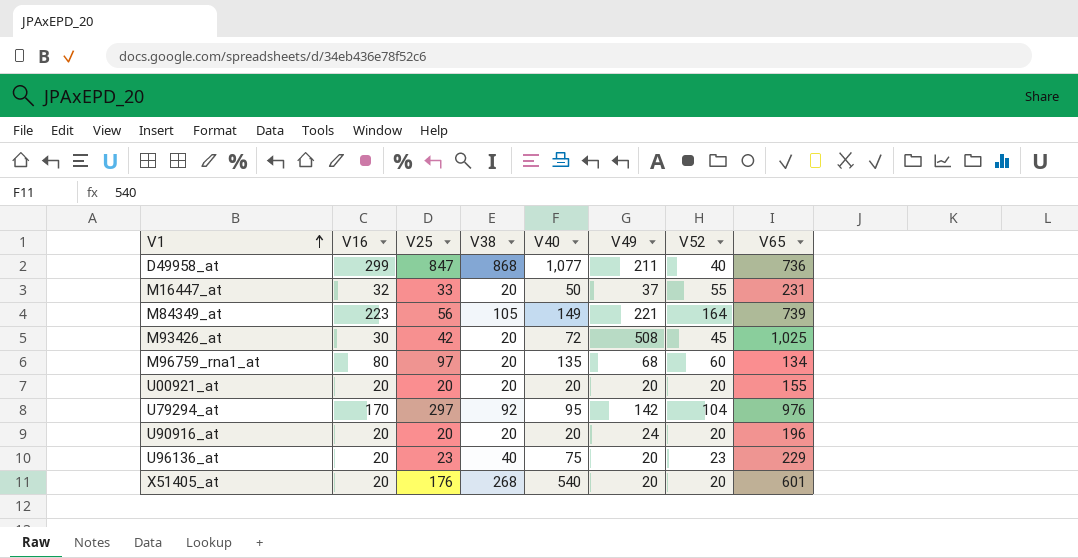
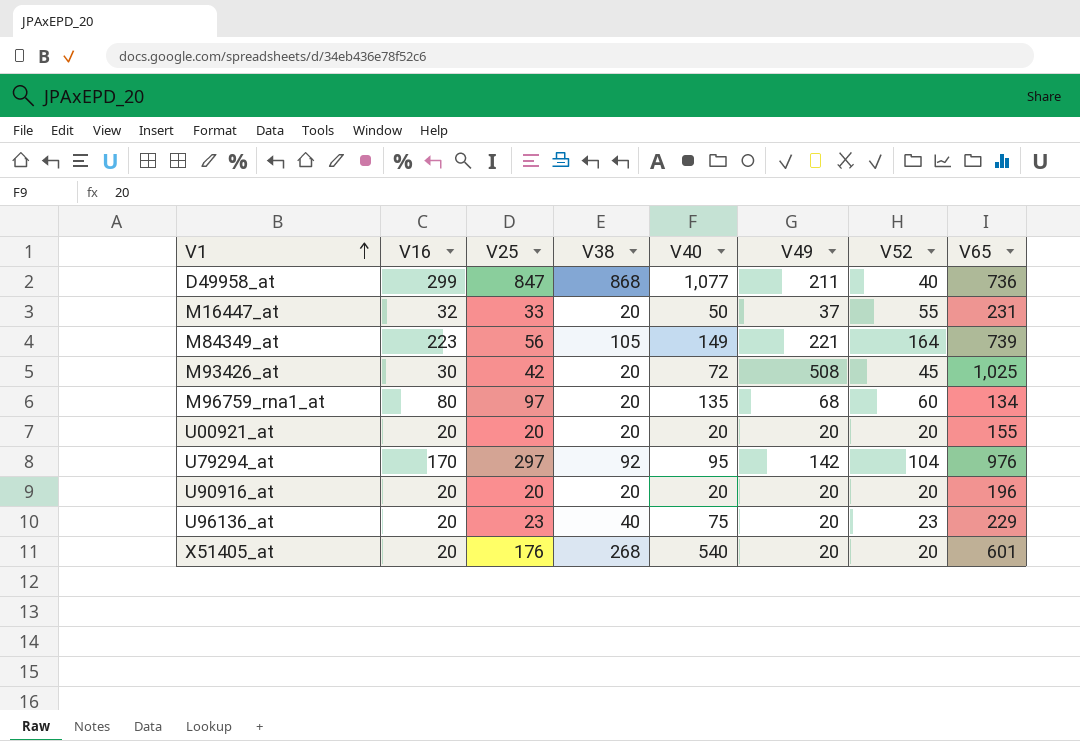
U90916_at | V49: 24 -> 20

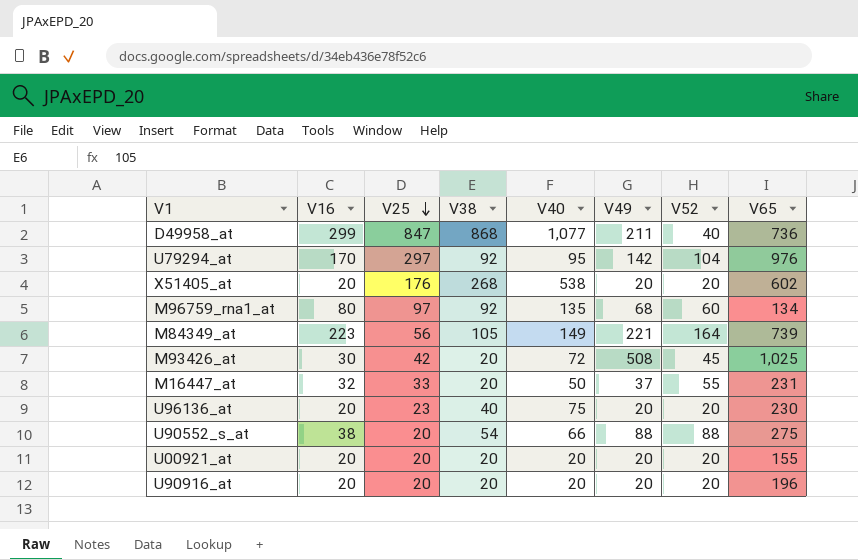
row order: V1 ascending -> V25 descending
X51405_at | V40: 540 -> 538
X51405_at | V65: 601 -> 602
M96759_rna1_at | V38: 20 -> 92
U96136_at | V52: 23 -> 20
U96136_at | V65: 229 -> 230
row U90552_s_at: none -> 38 | 20 | 54 | 66 | 88 | 88 | 275

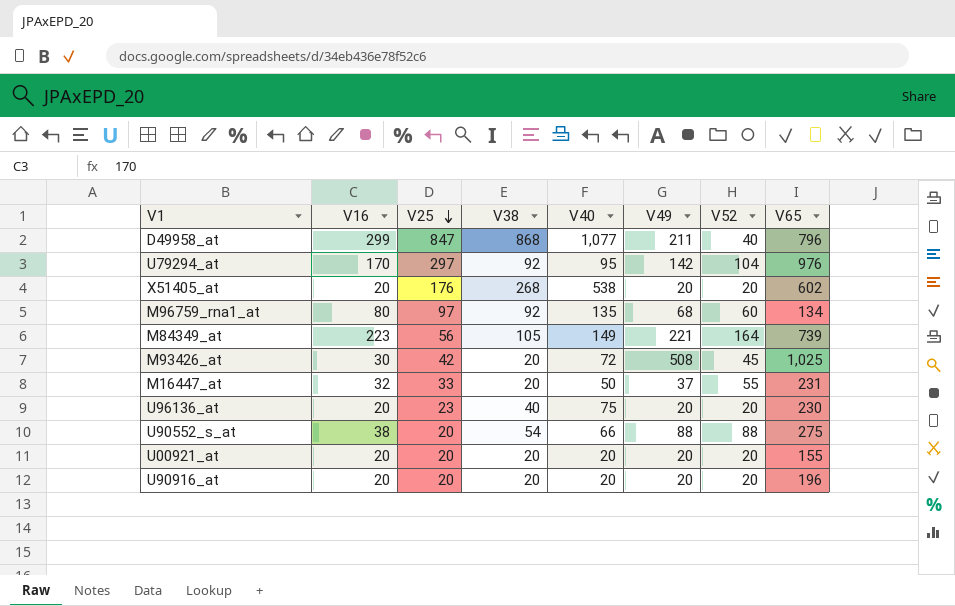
D49958_at | V65: 736 -> 796

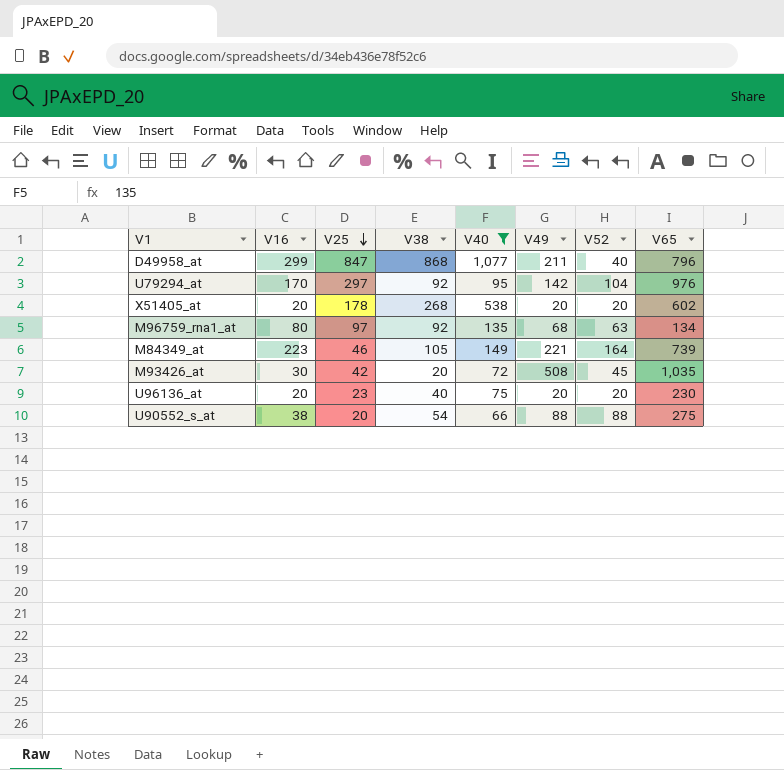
filter: none -> V40 >= 66
X51405_at | V25: 176 -> 178
M96759_rna1_at | V52: 60 -> 63
M84349_at | V25: 56 -> 46
M93426_at | V65: 1,025 -> 1,035

